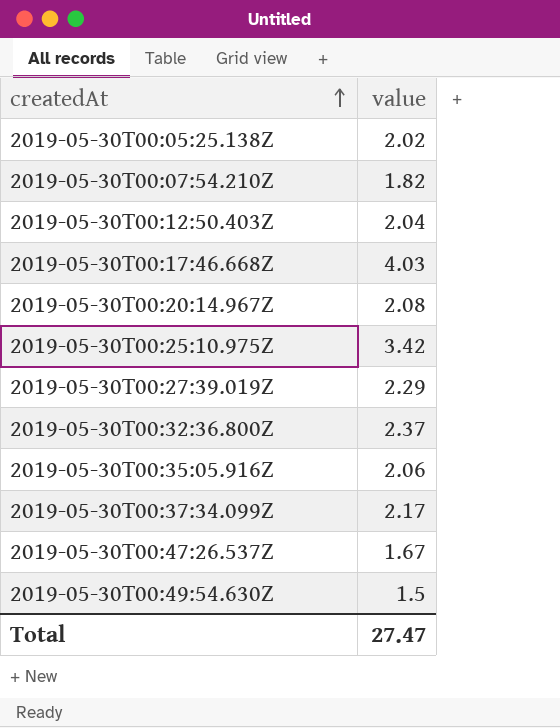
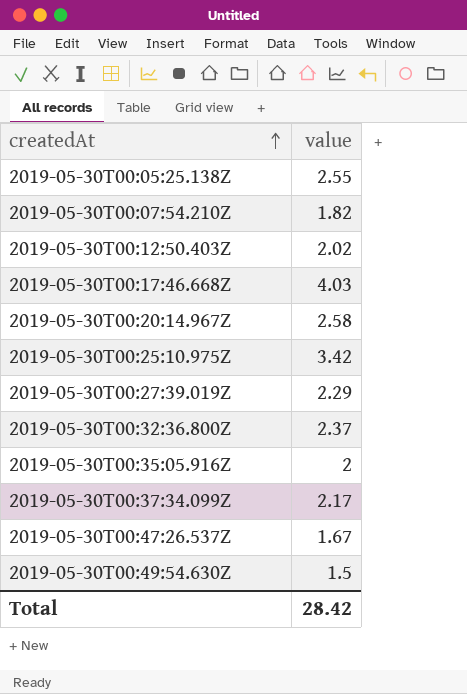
2019-05-30T00:05:25.138Z | value: 2.02 -> 2.55
2019-05-30T00:12:50.403Z | value: 2.04 -> 2.02
2019-05-30T00:20:14.967Z | value: 2.08 -> 2.58
2019-05-30T00:35:05.916Z | value: 2.06 -> 2
Total | value: 27.47 -> 28.42

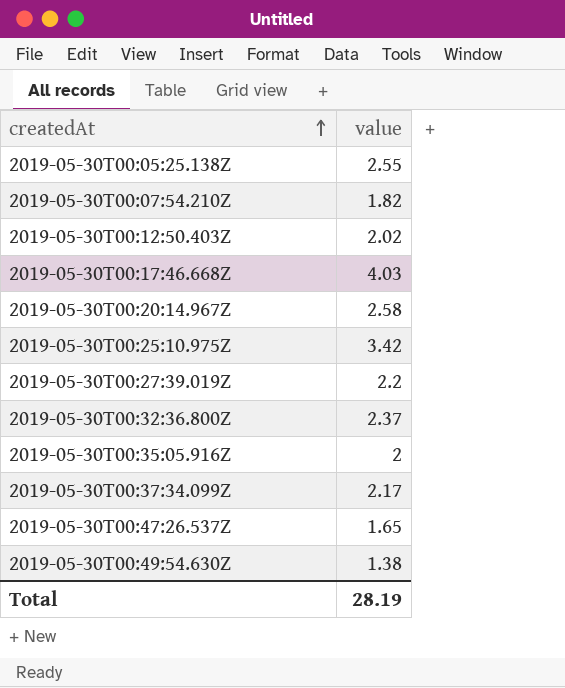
2019-05-30T00:27:39.019Z | value: 2.29 -> 2.2
2019-05-30T00:47:26.537Z | value: 1.67 -> 1.65
2019-05-30T00:49:54.630Z | value: 1.5 -> 1.38
Total | value: 28.42 -> 28.19

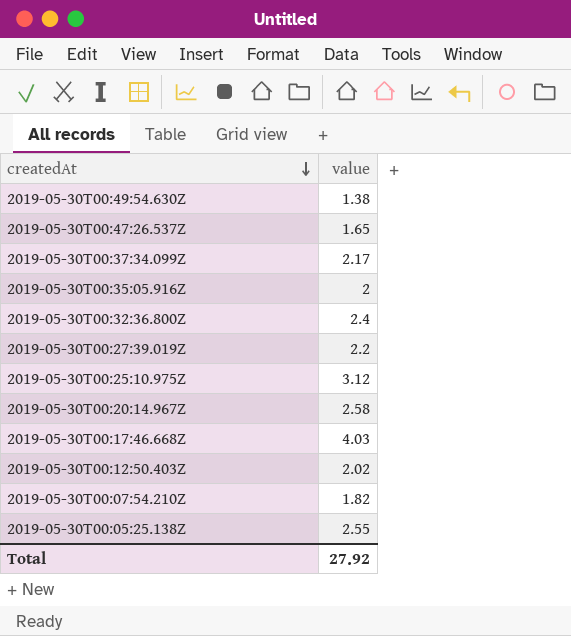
row order: createdAt ascending -> createdAt descending
2019-05-30T00:32:36.800Z | value: 2.37 -> 2.4
2019-05-30T00:25:10.975Z | value: 3.42 -> 3.12
Total | value: 28.19 -> 27.92

